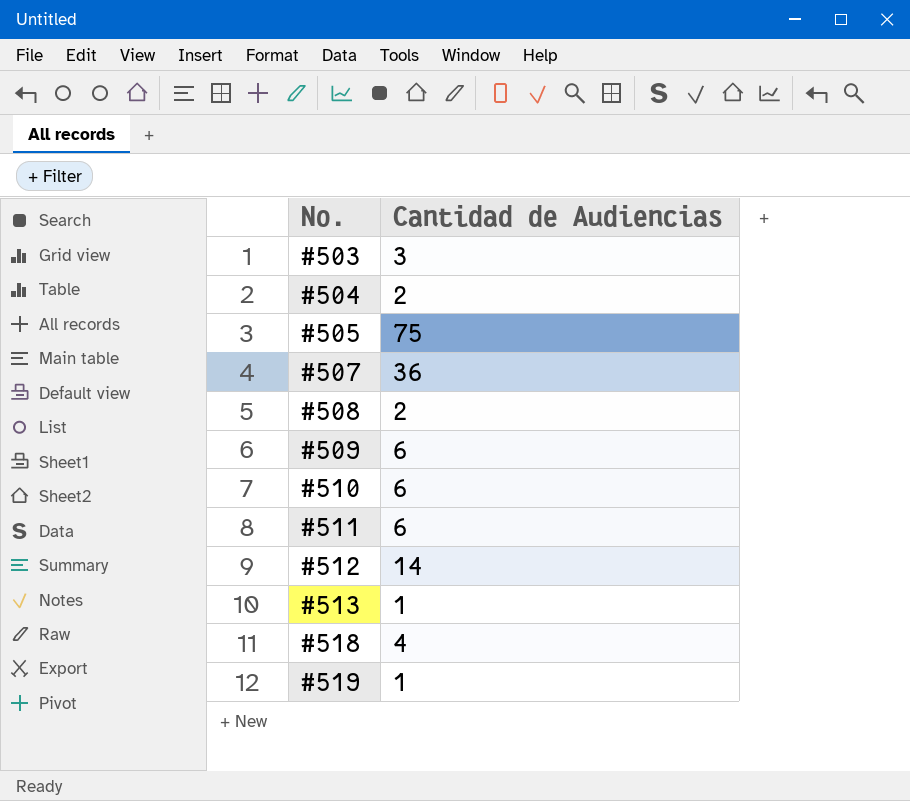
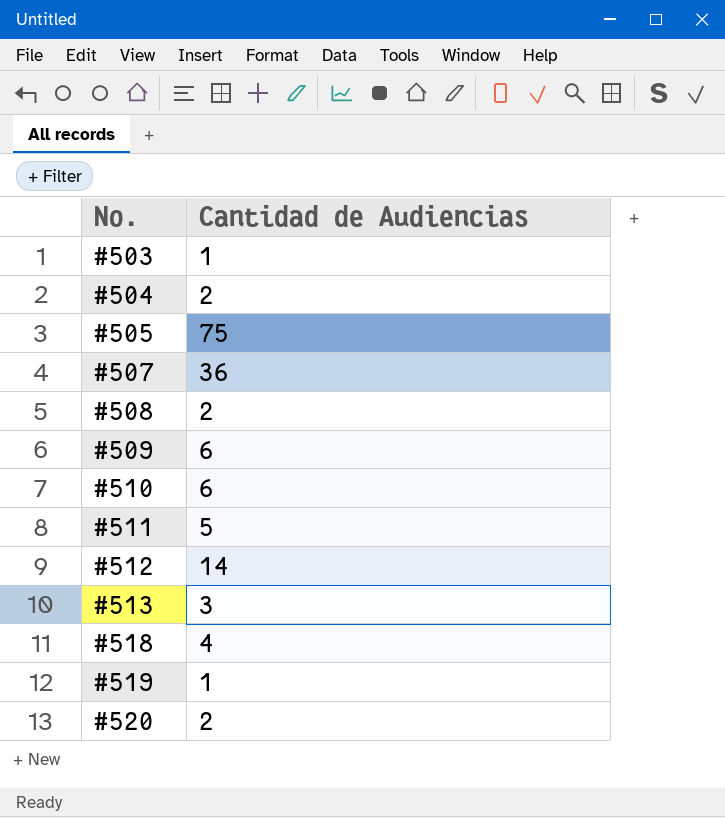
#503 | Cantidad de Audiencias: 3 -> 1
#511 | Cantidad de Audiencias: 6 -> 5
#513 | Cantidad de Audiencias: 1 -> 3
row #520: none -> 2

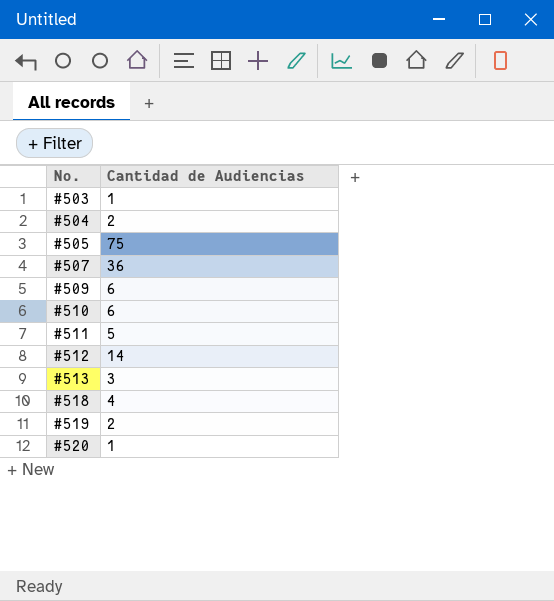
row #508: 2 -> none
#519 | Cantidad de Audiencias: 1 -> 2
#520 | Cantidad de Audiencias: 2 -> 1

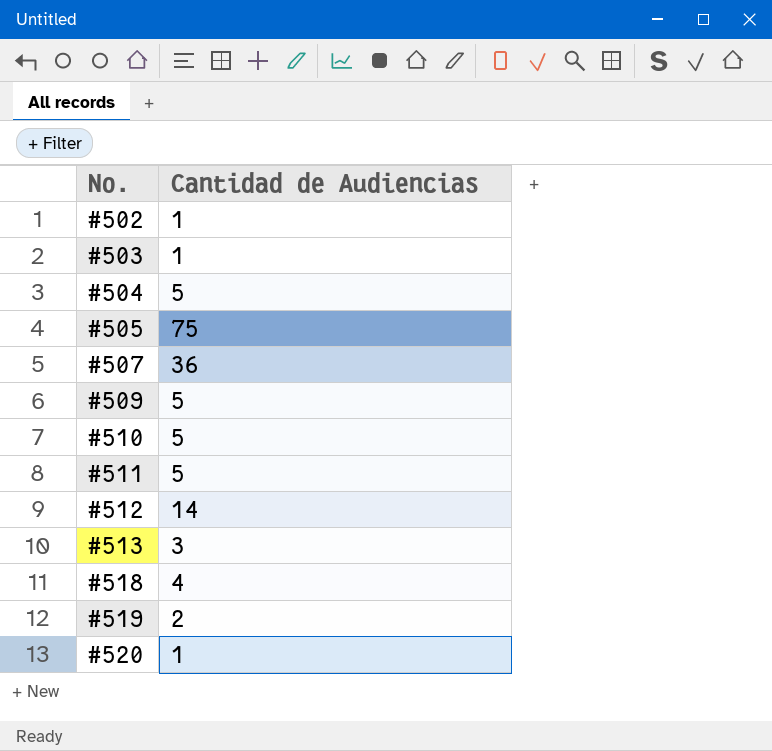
row #502: none -> 1
#504 | Cantidad de Audiencias: 2 -> 5
#509 | Cantidad de Audiencias: 6 -> 5
#510 | Cantidad de Audiencias: 6 -> 5

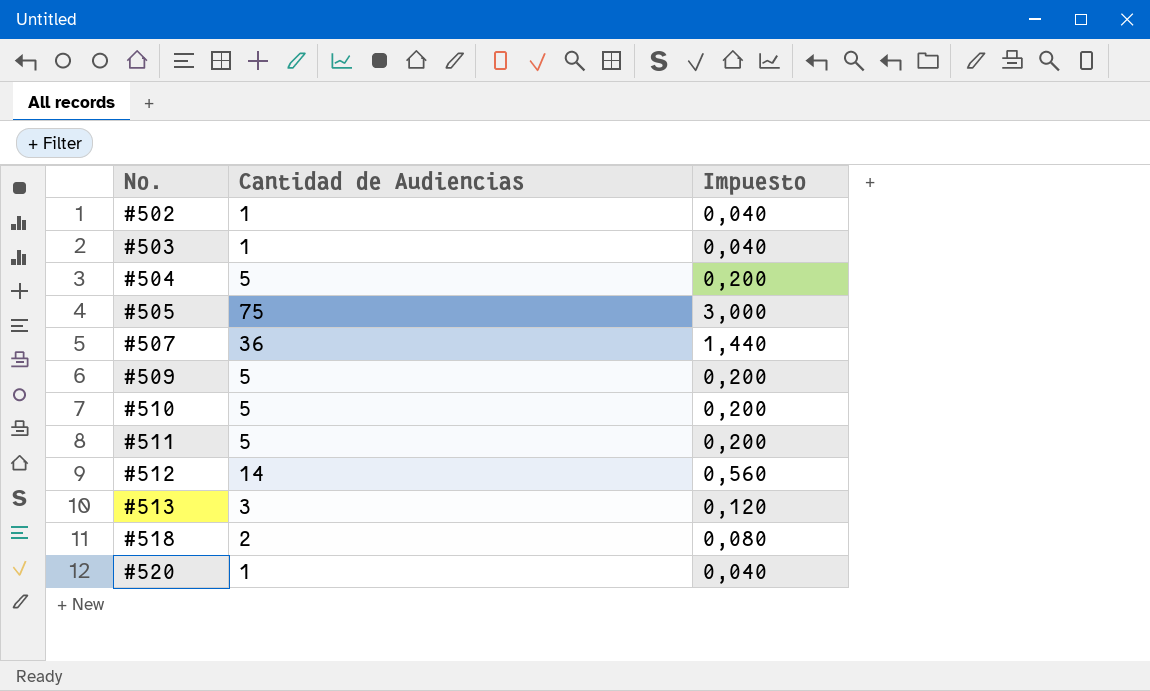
column Impuesto | formula: none -> [Cantidad de Audiencias] * 0,04
row #519: 2 -> none
#518 | Cantidad de Audiencias: 4 -> 2

